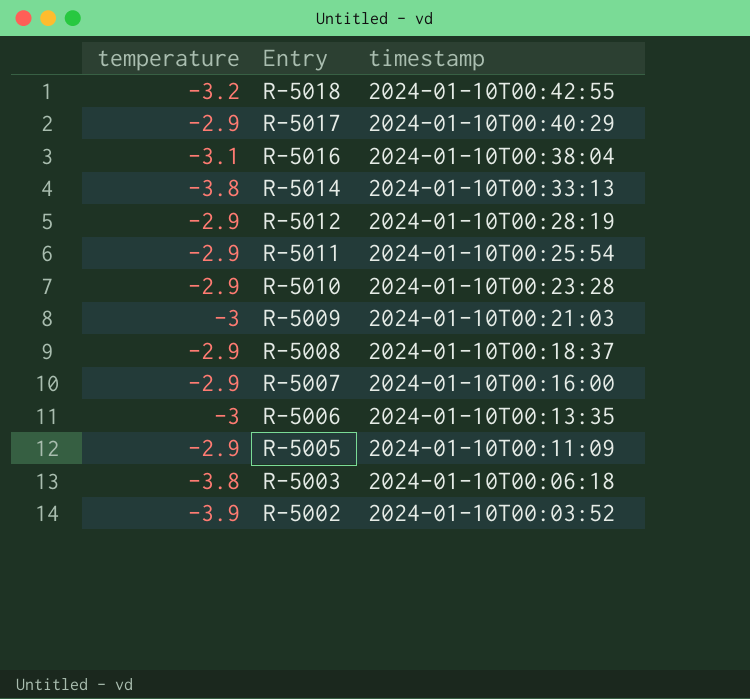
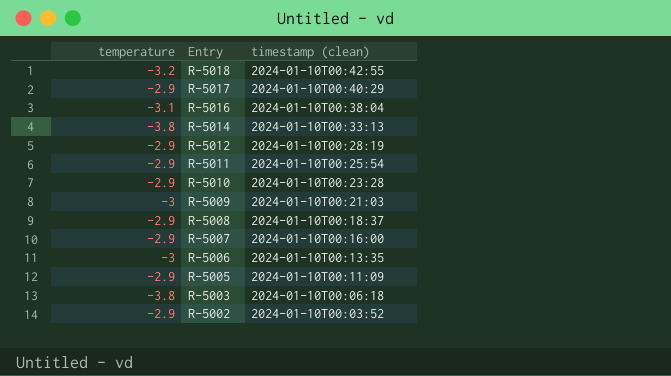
column name: timestamp -> timestamp (clean)
R-5002 | temperature: -3.9 -> -2.9

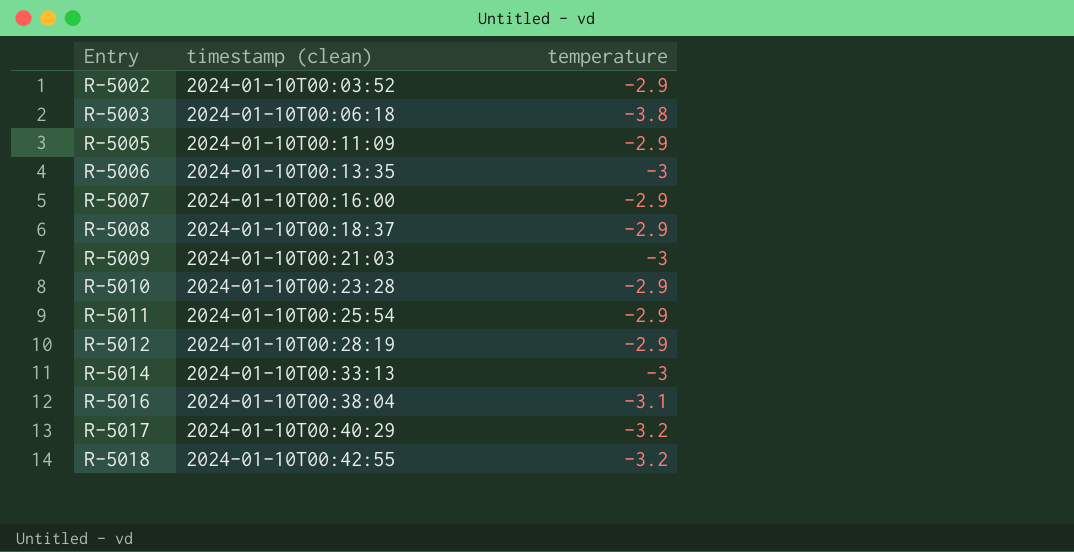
row order: Entry descending -> Entry ascending
column temperature | position: 1 -> 3
R-5014 | temperature: -3.8 -> -3
R-5017 | temperature: -2.9 -> -3.2

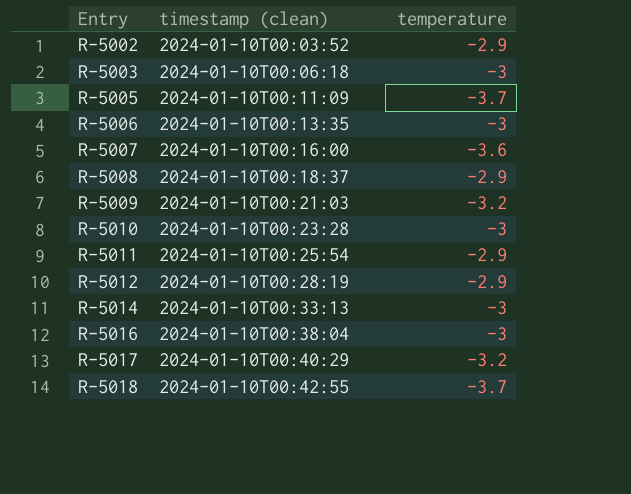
R-5003 | temperature: -3.8 -> -3
R-5005 | temperature: -2.9 -> -3.7
R-5007 | temperature: -2.9 -> -3.6
R-5009 | temperature: -3 -> -3.2
R-5010 | temperature: -2.9 -> -3
R-5016 | temperature: -3.1 -> -3
R-5018 | temperature: -3.2 -> -3.7

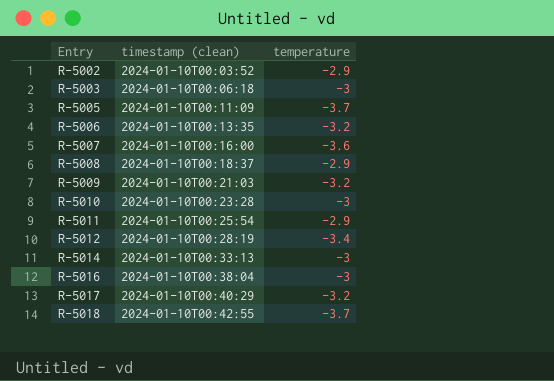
R-5006 | temperature: -3 -> -3.2
R-5012 | temperature: -2.9 -> -3.4

